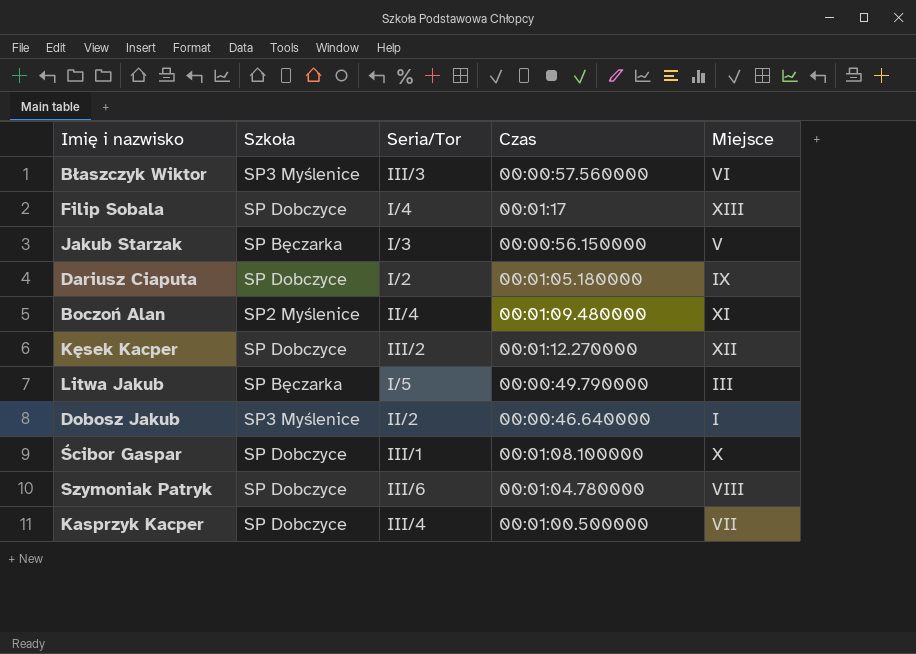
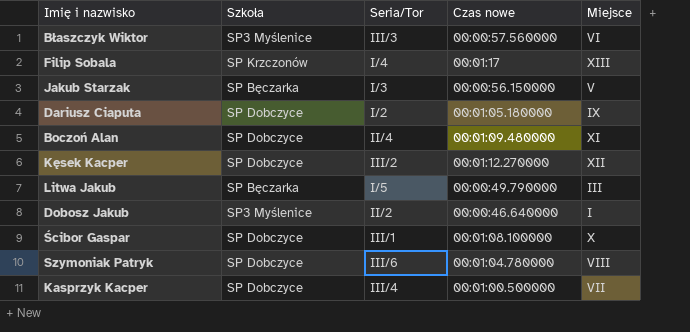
column name: Czas -> Czas nowe
Filip Sobala | Szkoła: SP Dobczyce -> SP Krzczonów
Boczoń Alan | Szkoła: SP2 Myślenice -> SP Dobczyce

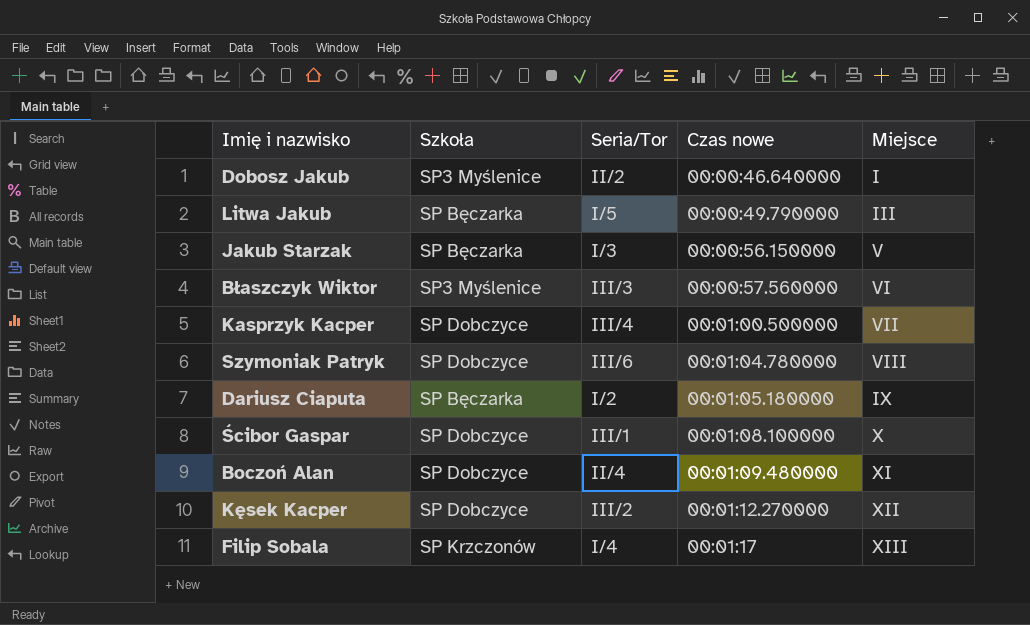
row order: none -> Czas nowe ascending
Dariusz Ciaputa | Szkoła: SP Dobczyce -> SP Bęczarka

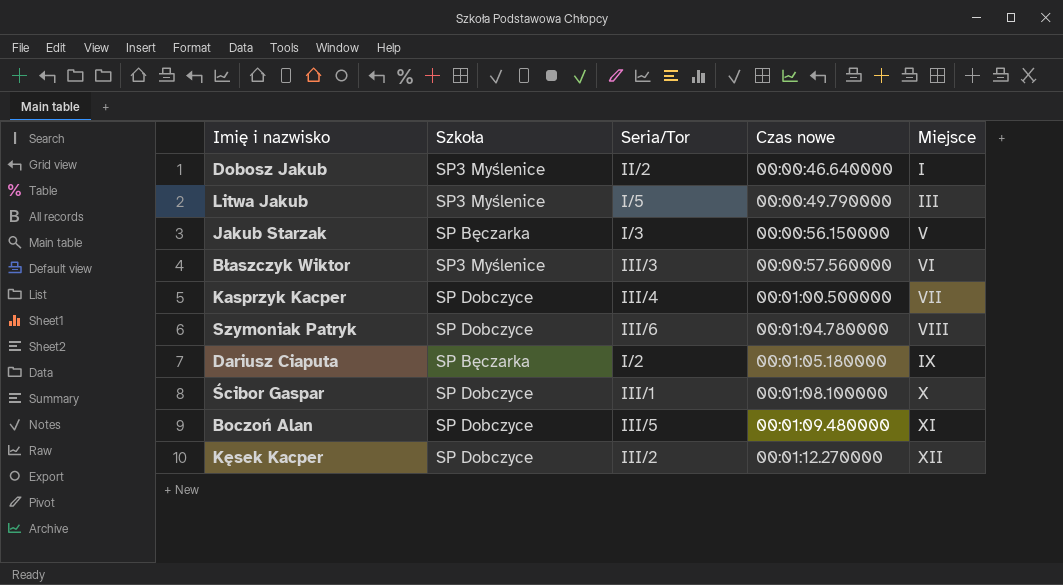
row Filip Sobala: SP Krzczonów | I/4 | 00:01:17 | XIII -> none
Litwa Jakub | Szkoła: SP Bęczarka -> SP3 Myślenice
Boczoń Alan | Seria/Tor: II/4 -> III/5

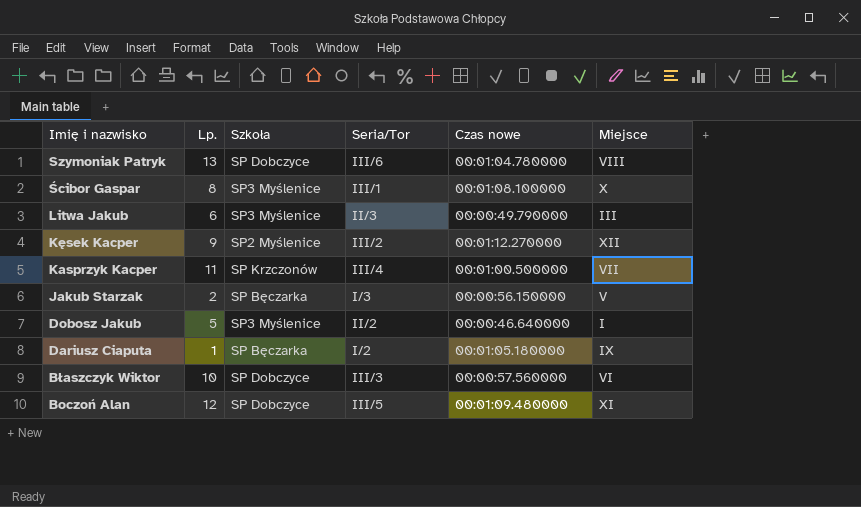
row order: Czas nowe ascending -> Imię i nazwisko descending
column Lp. | position: none -> 2
Ścibor Gaspar | Szkoła: SP Dobczyce -> SP3 Myślenice
Litwa Jakub | Seria/Tor: I/5 -> II/3
Kęsek Kacper | Szkoła: SP Dobczyce -> SP2 Myślenice
Kasprzyk Kacper | Szkoła: SP Dobczyce -> SP Krzczonów
Błaszczyk Wiktor | Szkoła: SP3 Myślenice -> SP Dobczyce

